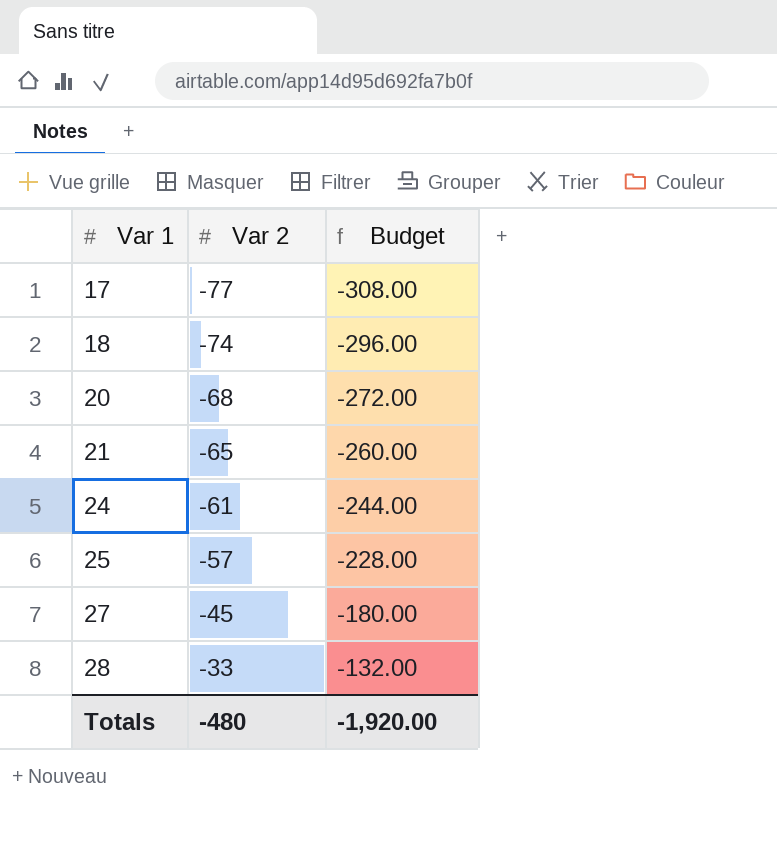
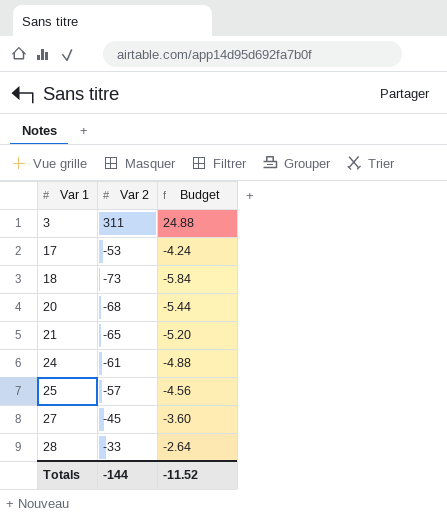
column Budget | formula: [Var 2] * 4 -> [Var 2] * 0.08
row 3: none -> 311 | 24.88
17 | Var 2: -77 -> -53
18 | Var 2: -74 -> -73
Totals | Var 2: -480 -> -144
Totals | Budget: -1,920.00 -> -11.52

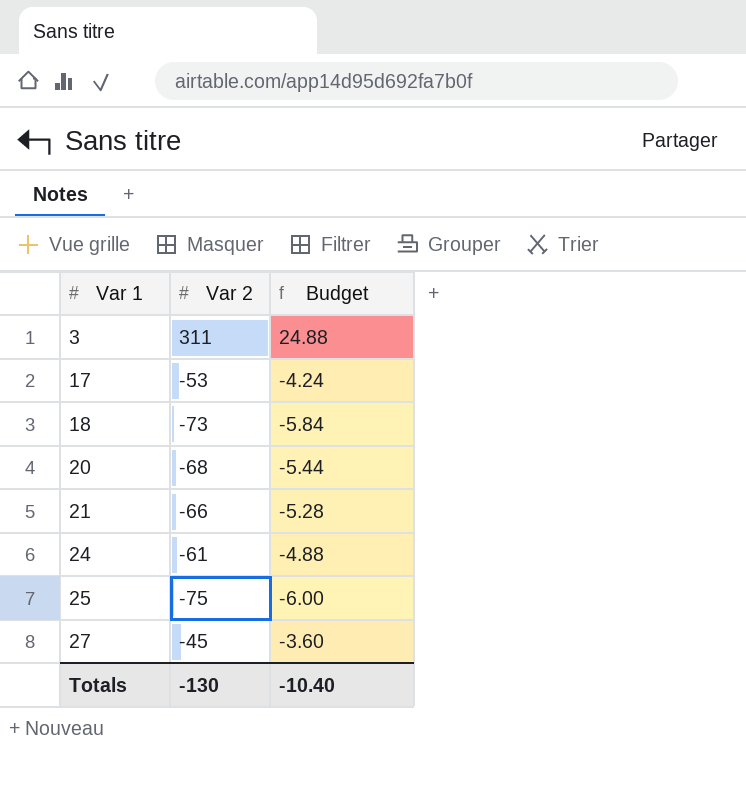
row 28: -33 | -2.64 -> none
21 | Var 2: -65 -> -66
21 | Budget: -5.20 -> -5.28
25 | Var 2: -57 -> -75
25 | Budget: -4.56 -> -6.00
Totals | Var 2: -144 -> -130
Totals | Budget: -11.52 -> -10.40

